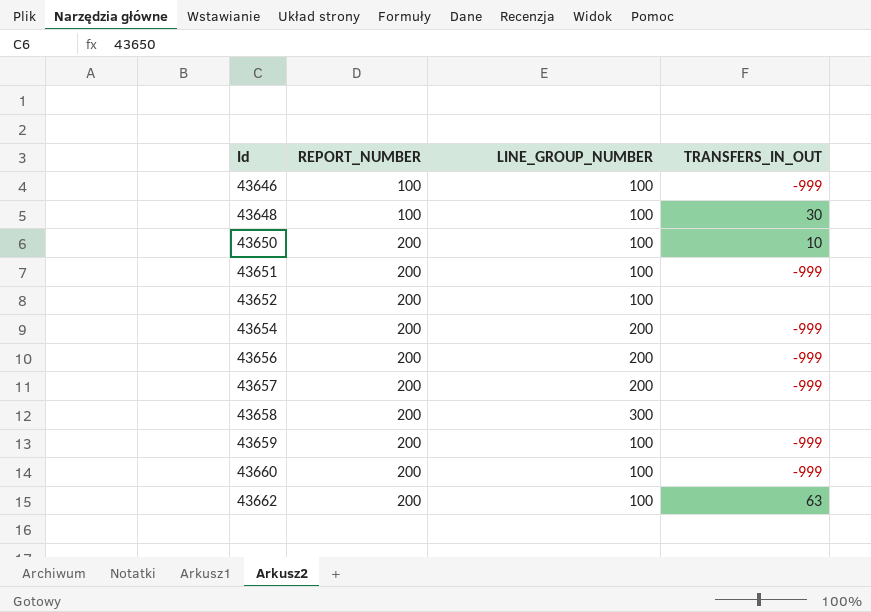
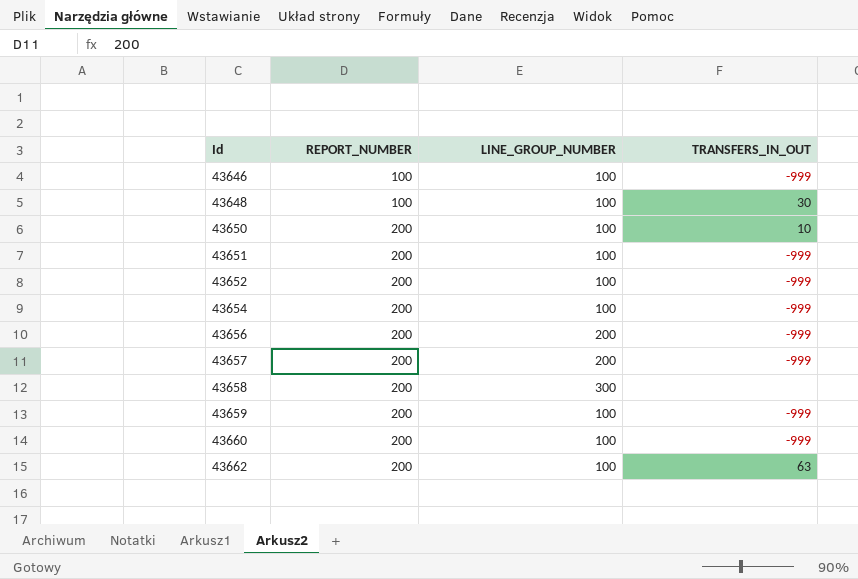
43652 | TRANSFERS_IN_OUT: none -> -999
43654 | LINE_GROUP_NUMBER: 200 -> 100

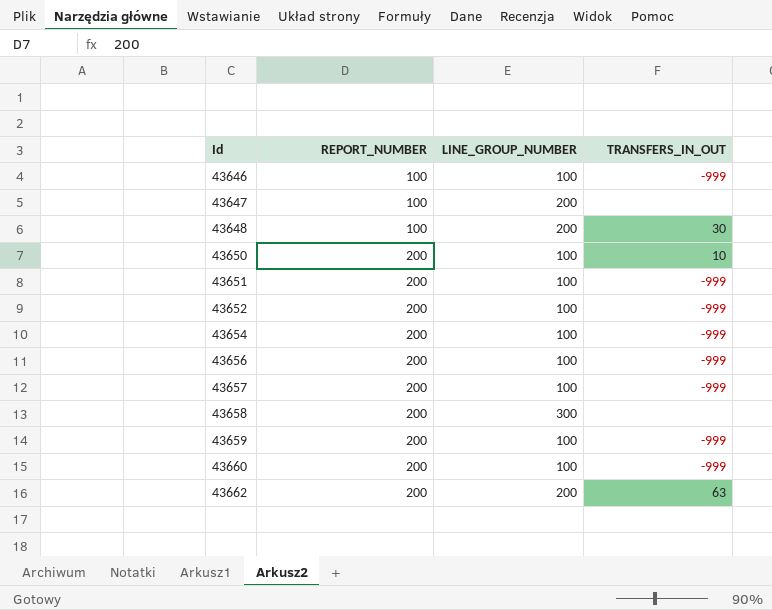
row 43647: none -> 100 | 200 | none
43648 | LINE_GROUP_NUMBER: 100 -> 200
43656 | LINE_GROUP_NUMBER: 200 -> 100
43657 | LINE_GROUP_NUMBER: 200 -> 100
43662 | LINE_GROUP_NUMBER: 100 -> 200

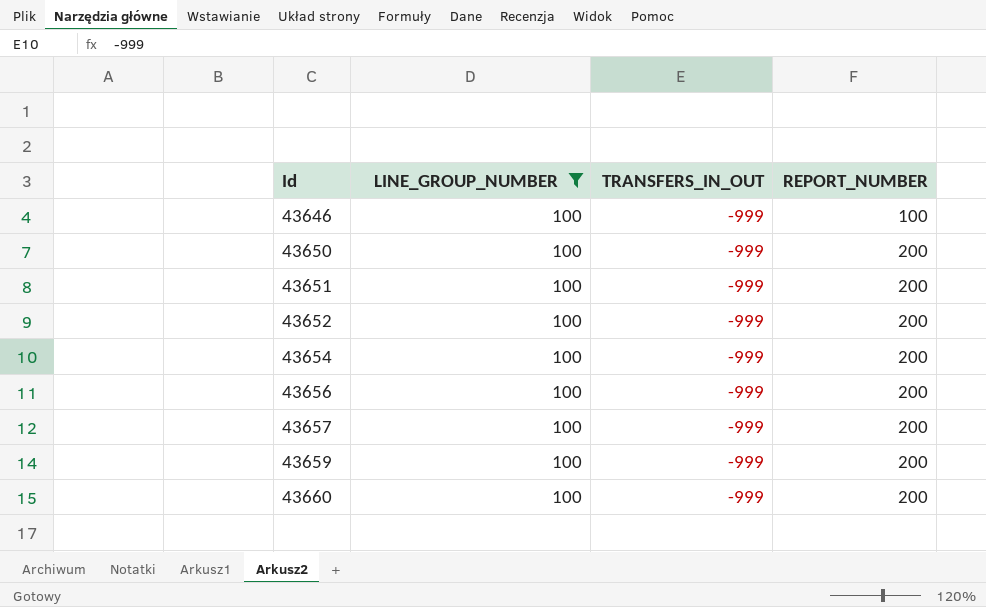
filter: none -> LINE_GROUP_NUMBER = 100
column REPORT_NUMBER | position: 2 -> 4
43650 | TRANSFERS_IN_OUT: 10 -> -999

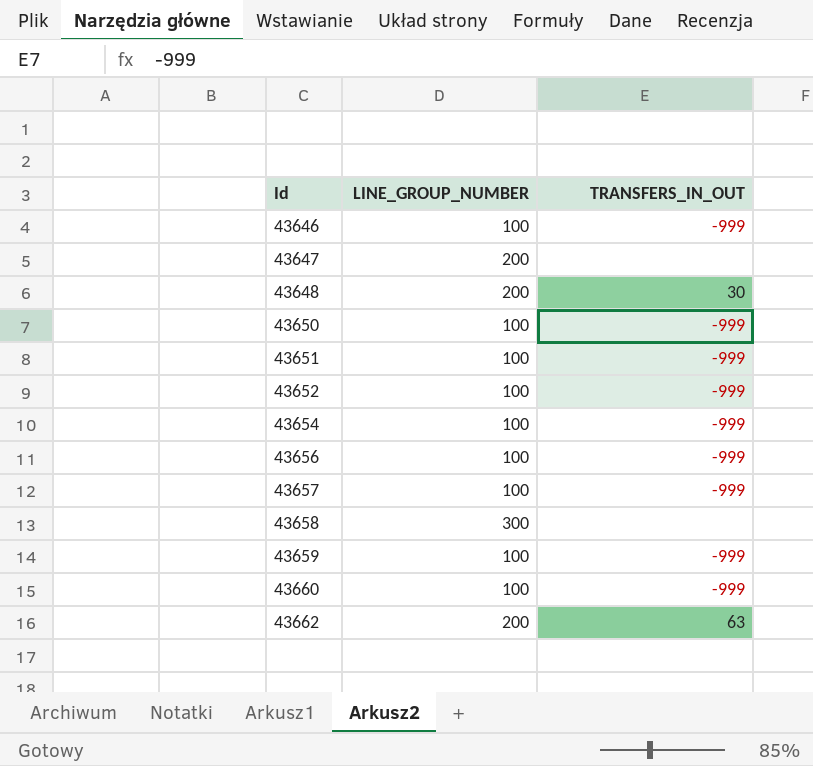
filter: LINE_GROUP_NUMBER = 100 -> none
column REPORT_NUMBER | position: 4 -> none

